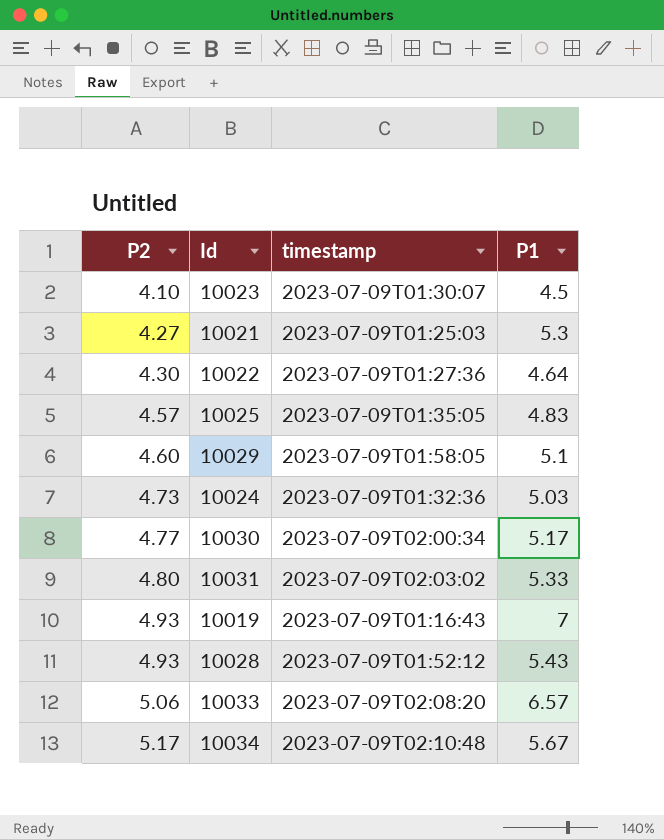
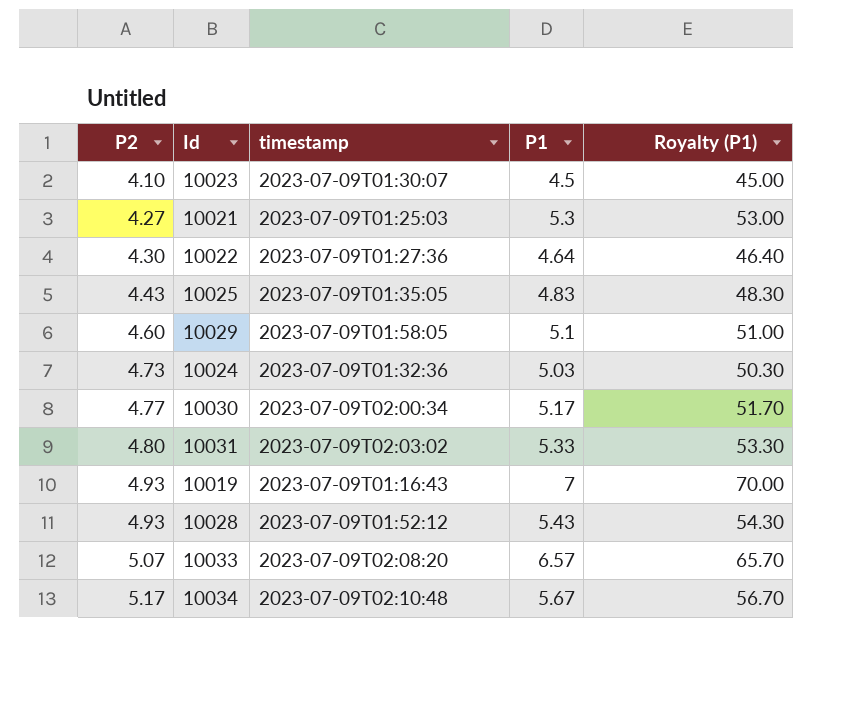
column Royalty (P1) | formula: none -> [P1] * 10
10025 | P2: 4.57 -> 4.43
10033 | P2: 5.06 -> 5.07

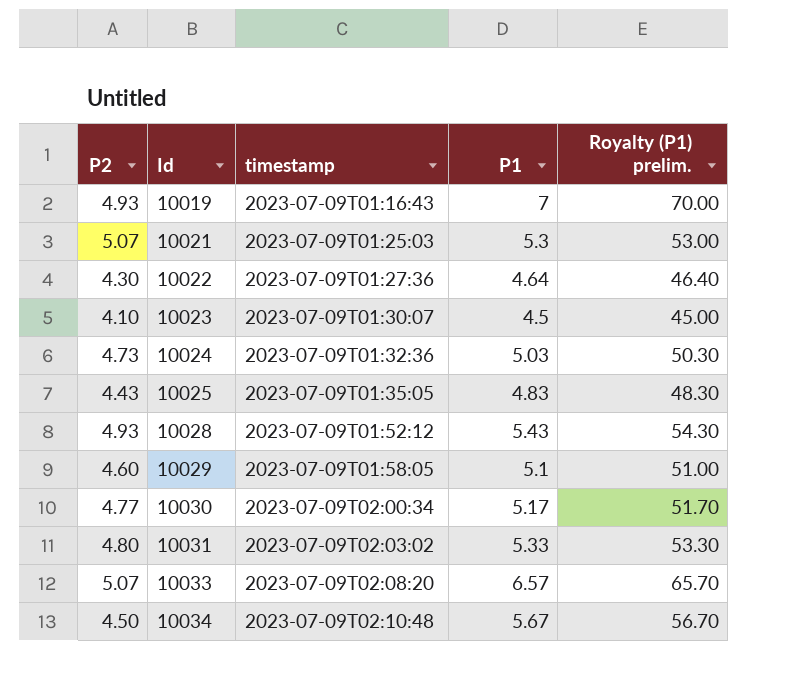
row order: P2 ascending -> Id ascending
column name: Royalty (P1) -> Royalty (P1) prelim.
10021 | P2: 4.27 -> 5.07
10034 | P2: 5.17 -> 4.50

